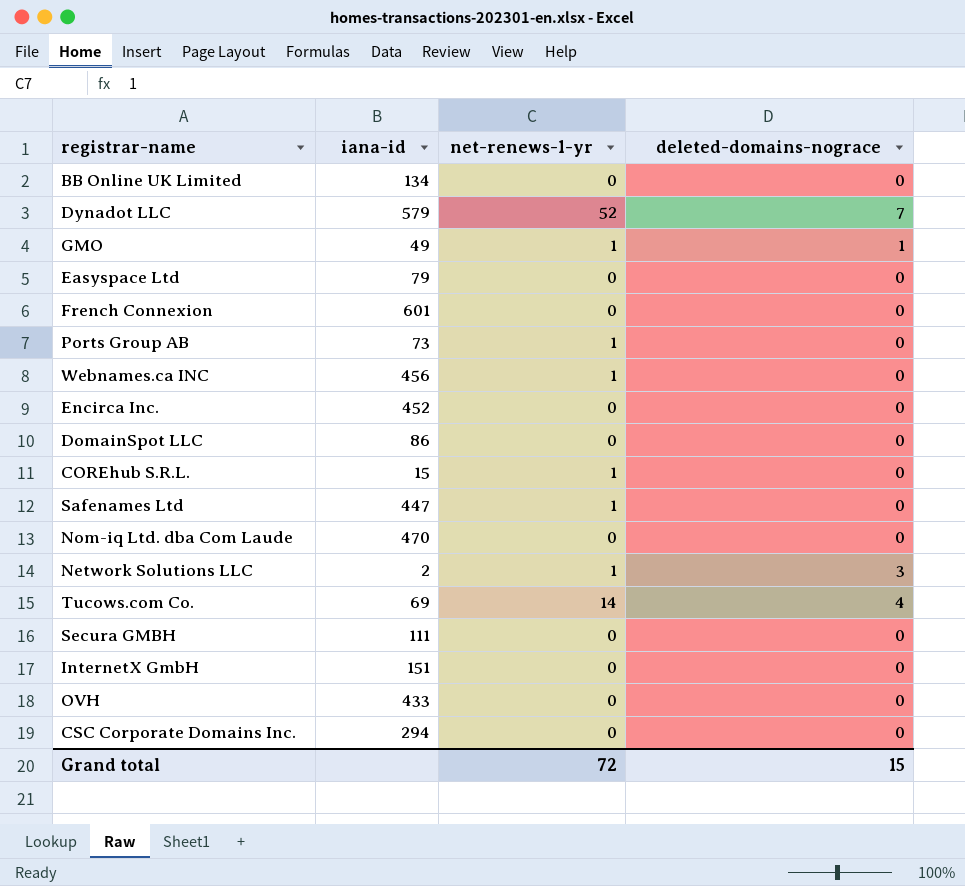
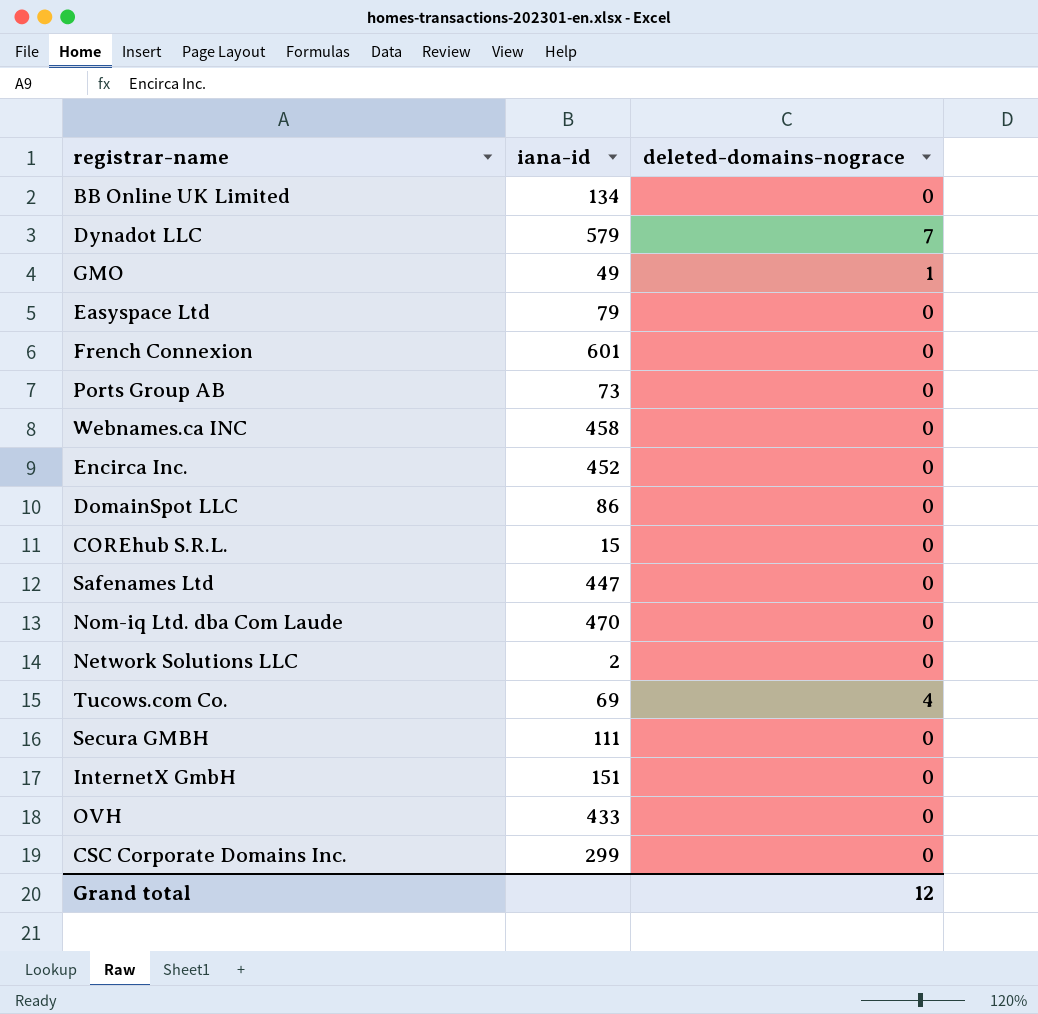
column net-renews-1-yr | position: 3 -> none
Webnames.ca INC | iana-id: 456 -> 458
Network Solutions LLC | deleted-domains-nograce: 3 -> 0
CSC Corporate Domains Inc. | iana-id: 294 -> 299
Grand total | deleted-domains-nograce: 15 -> 12

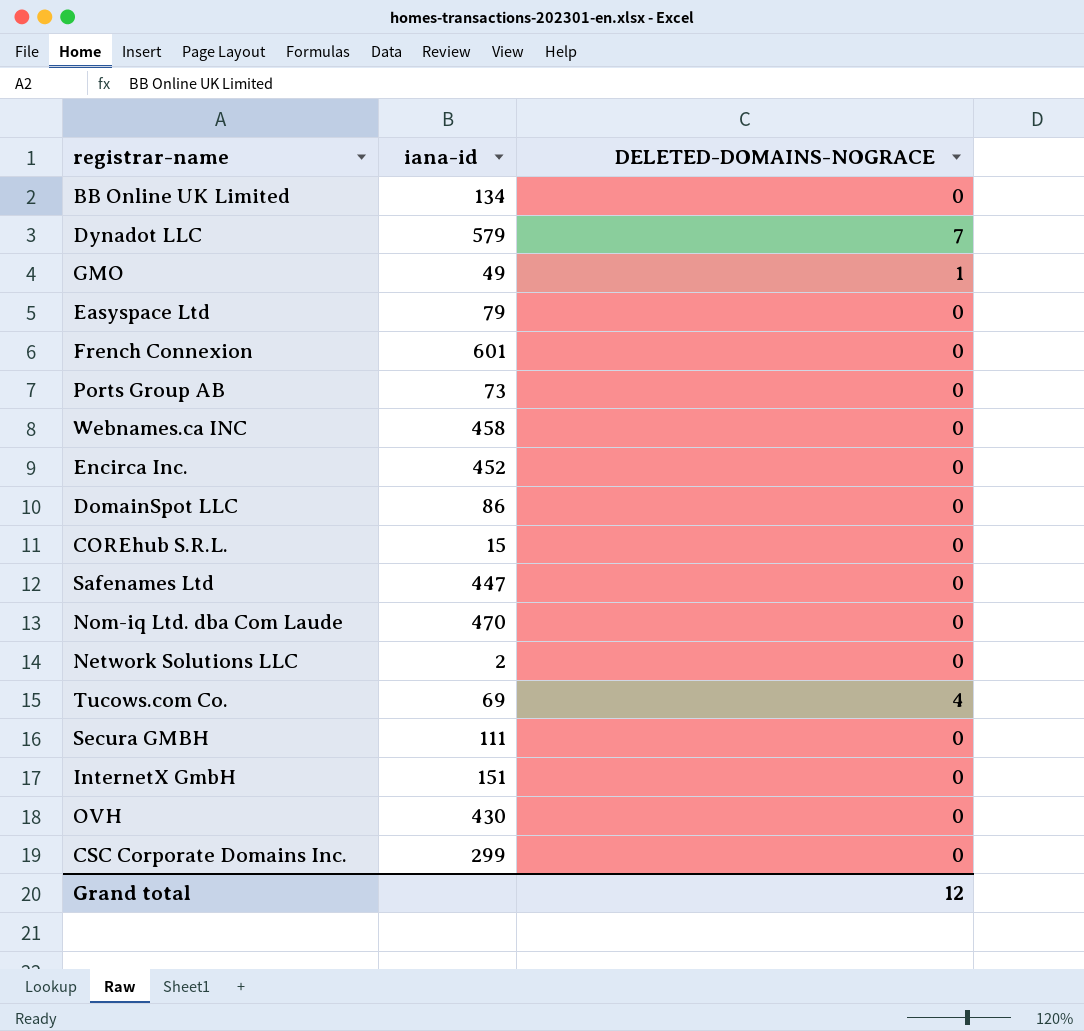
column name: deleted-domains-nograce -> DELETED-DOMAINS-NOGRACE
OVH | iana-id: 433 -> 430

